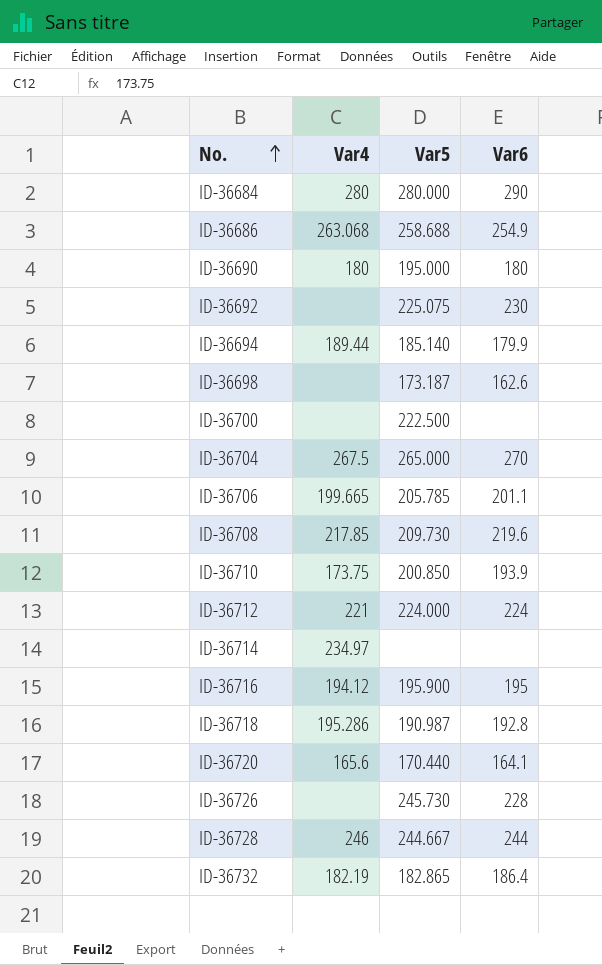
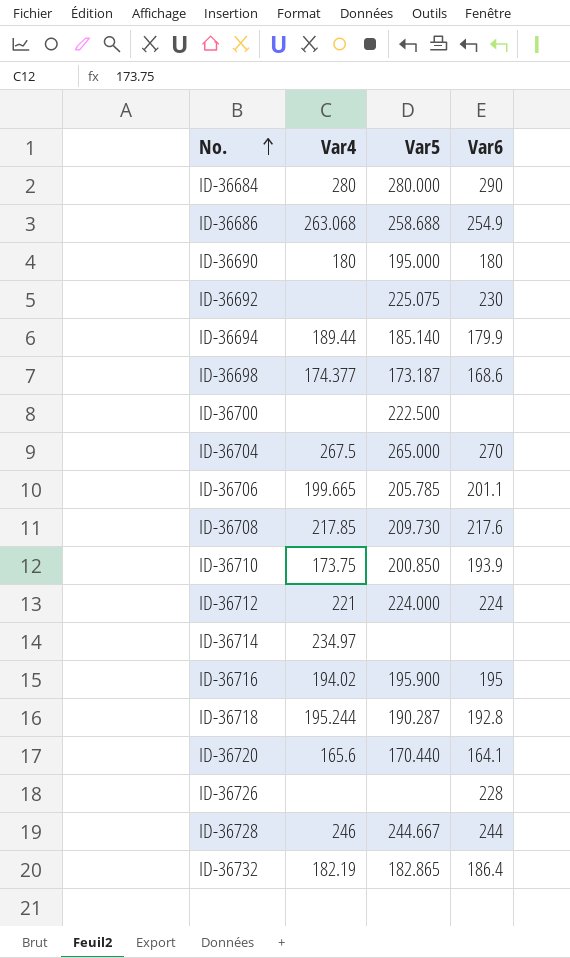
ID-36698 | Var4: none -> 174.377
ID-36698 | Var6: 162.6 -> 168.6
ID-36708 | Var6: 219.6 -> 217.6
ID-36716 | Var4: 194.12 -> 194.02
ID-36718 | Var4: 195.286 -> 195.244
ID-36718 | Var5: 190.987 -> 190.287
ID-36726 | Var5: 245.730 -> none

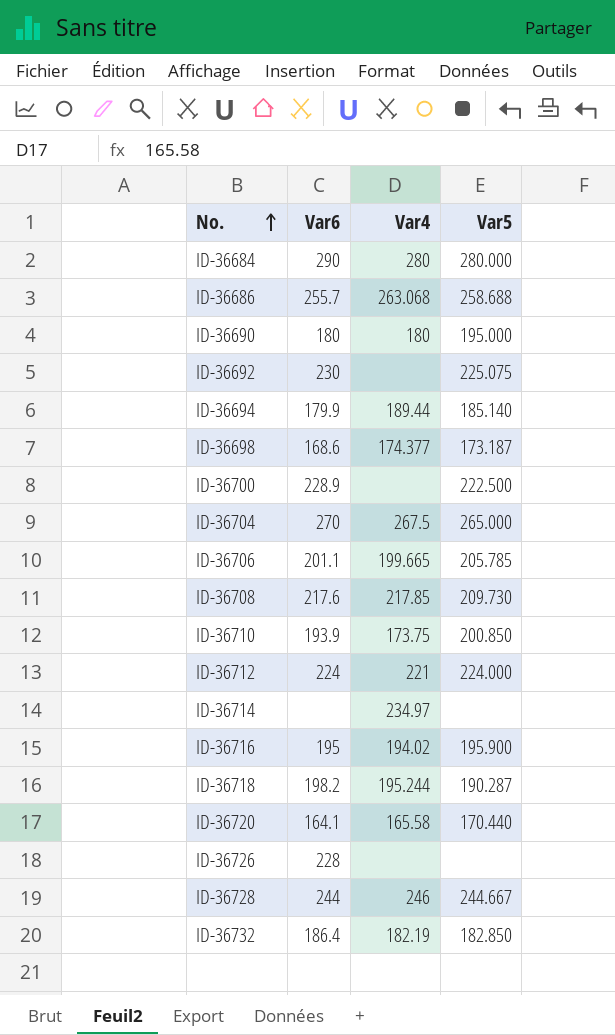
column Var6 | position: 4 -> 2
ID-36686 | Var6: 254.9 -> 255.7
ID-36700 | Var6: none -> 228.9
ID-36718 | Var6: 192.8 -> 198.2
ID-36720 | Var4: 165.6 -> 165.58
ID-36732 | Var5: 182.865 -> 182.850

